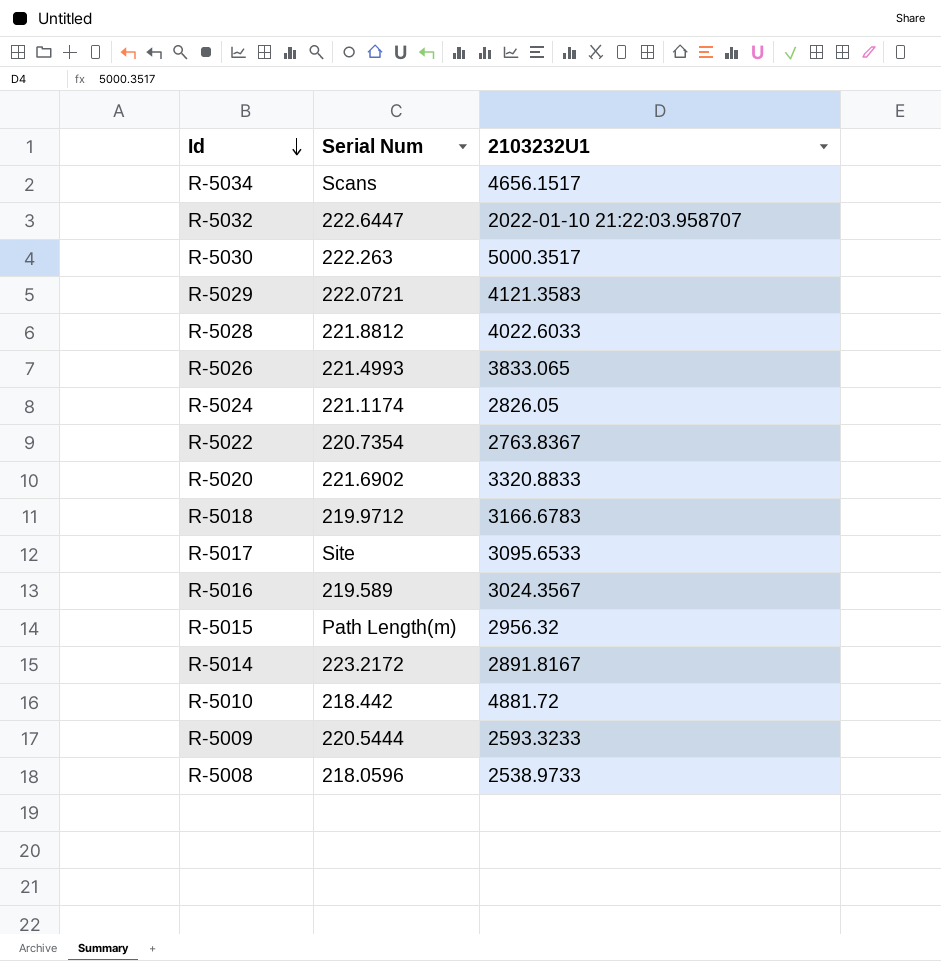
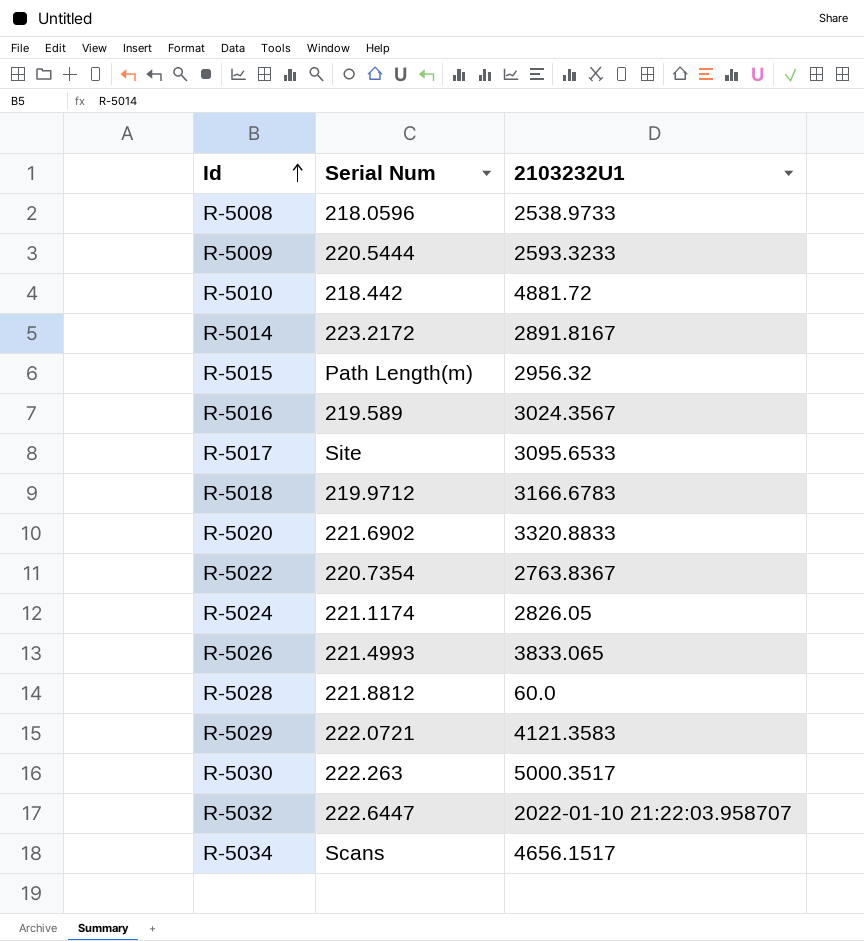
row order: Id descending -> Id ascending
R-5028 | 2103232U1: 4022.6033 -> 60.0

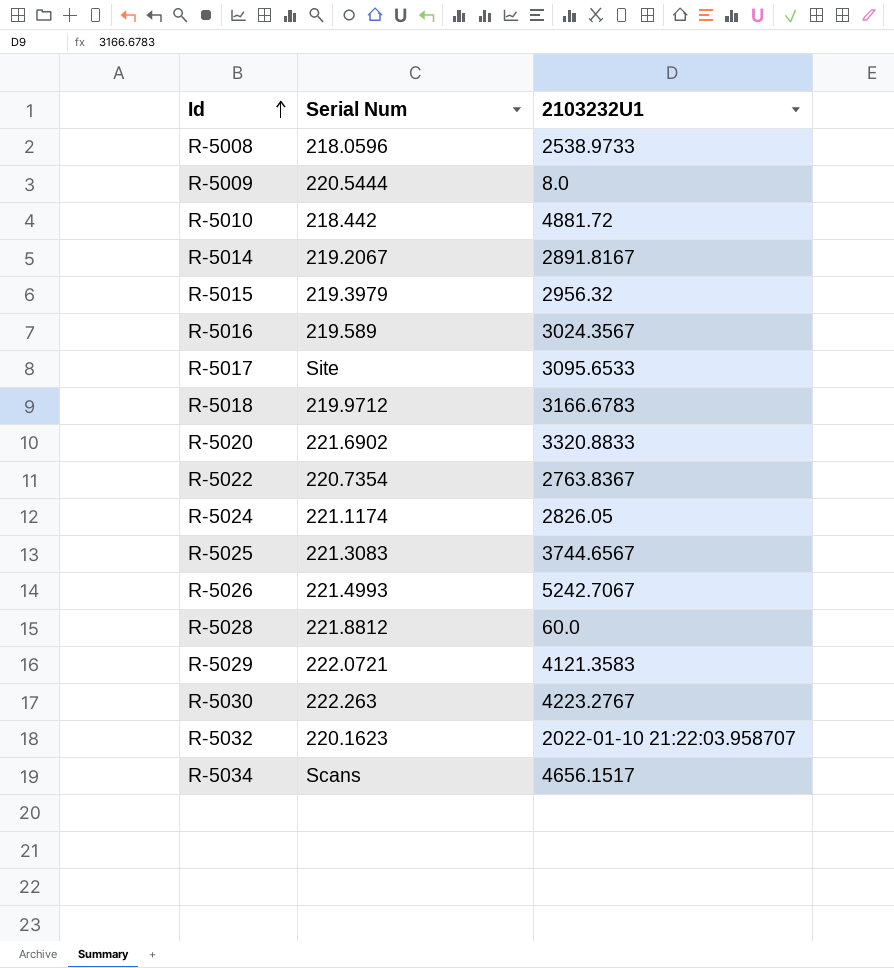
R-5009 | 2103232U1: 2593.3233 -> 8.0
R-5014 | Serial Num: 223.2172 -> 219.2067
R-5015 | Serial Num: Path Length(m) -> 219.3979
row R-5025: none -> 221.3083 | 3744.6567
R-5026 | 2103232U1: 3833.065 -> 5242.7067
R-5030 | 2103232U1: 5000.3517 -> 4223.2767
R-5032 | Serial Num: 222.6447 -> 220.1623

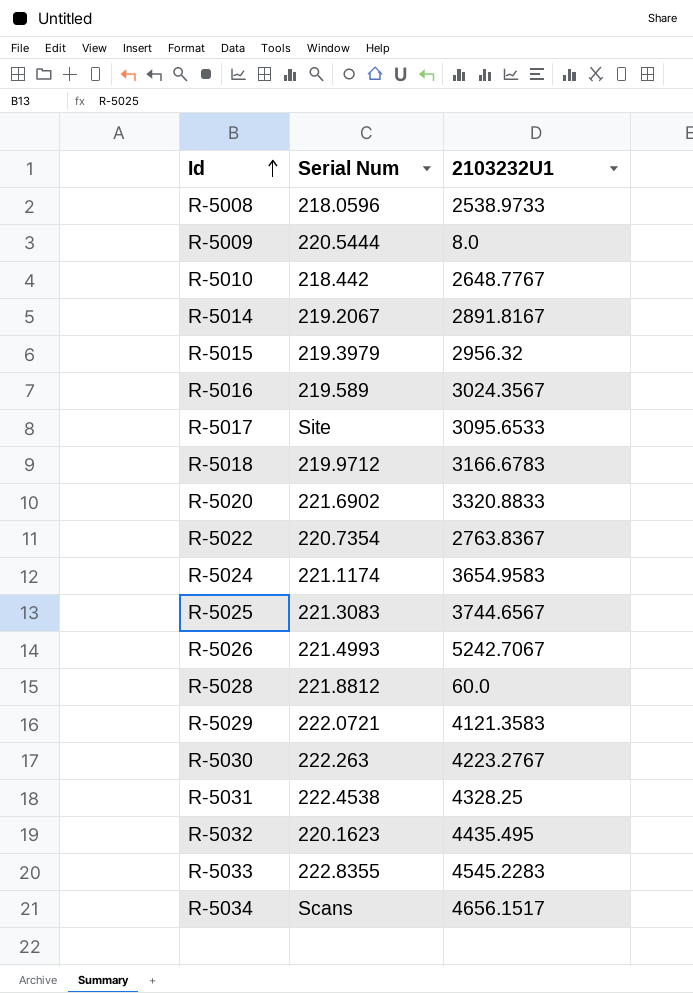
R-5010 | 2103232U1: 4881.72 -> 2648.7767
R-5024 | 2103232U1: 2826.05 -> 3654.9583
row R-5031: none -> 222.4538 | 4328.25
R-5032 | 2103232U1: 2022-01-10 21:22:03.958707 -> 4435.495
row R-5033: none -> 222.8355 | 4545.2283

